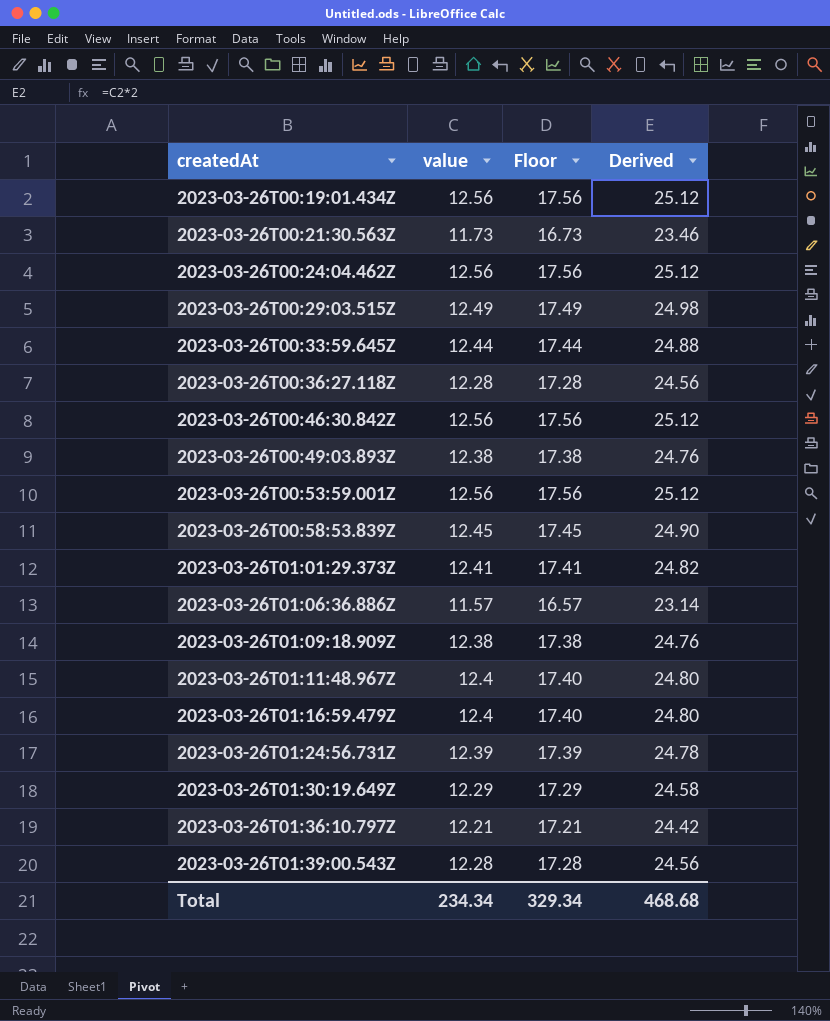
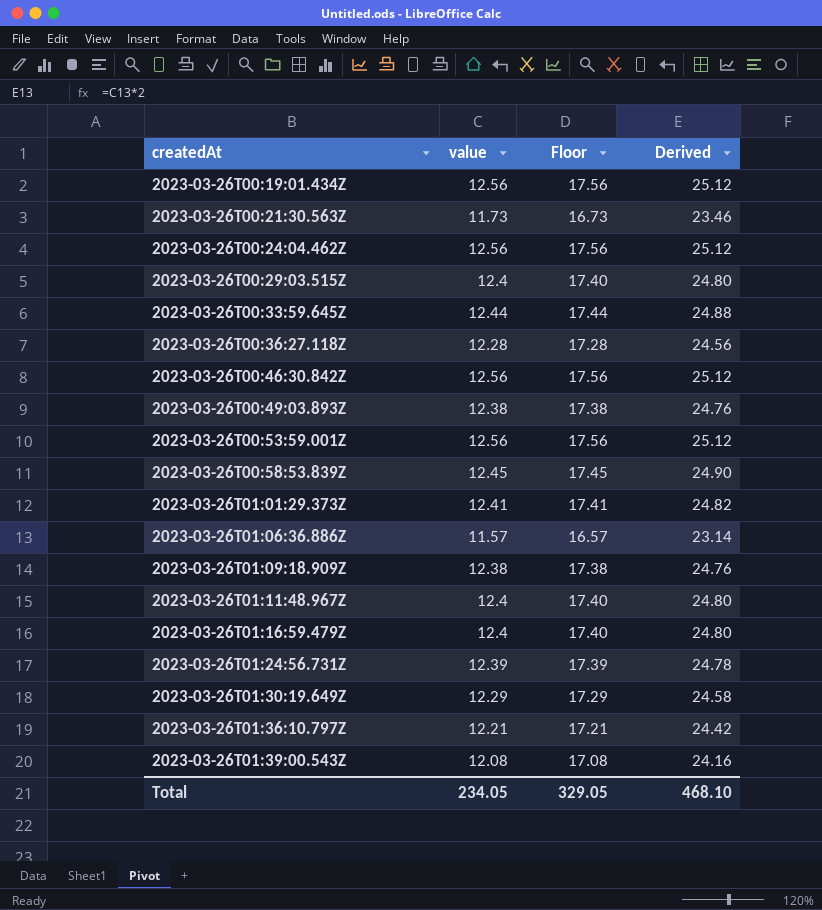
2023-03-26T00:29:03.515Z | value: 12.49 -> 12.4
2023-03-26T00:29:03.515Z | Floor: 17.49 -> 17.40
2023-03-26T00:29:03.515Z | Derived: 24.98 -> 24.80
2023-03-26T01:39:00.543Z | value: 12.28 -> 12.08
2023-03-26T01:39:00.543Z | Floor: 17.28 -> 17.08
2023-03-26T01:39:00.543Z | Derived: 24.56 -> 24.16
Total | value: 234.34 -> 234.05
Total | Floor: 329.34 -> 329.05
Total | Derived: 468.68 -> 468.10

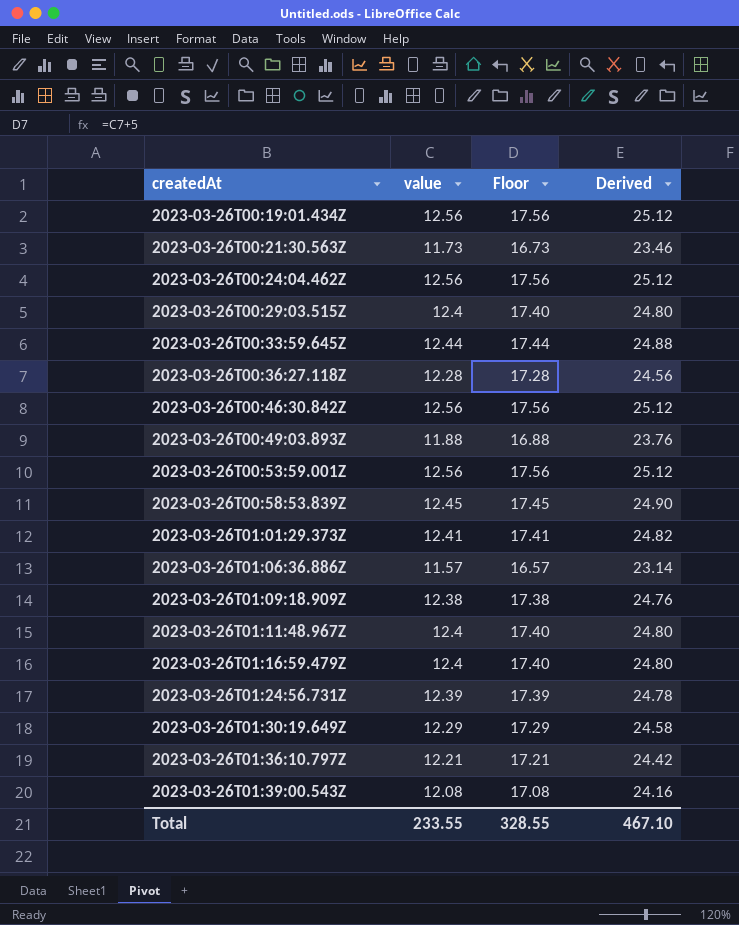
2023-03-26T00:49:03.893Z | value: 12.38 -> 11.88
2023-03-26T00:49:03.893Z | Floor: 17.38 -> 16.88
2023-03-26T00:49:03.893Z | Derived: 24.76 -> 23.76
Total | value: 234.05 -> 233.55
Total | Floor: 329.05 -> 328.55
Total | Derived: 468.10 -> 467.10

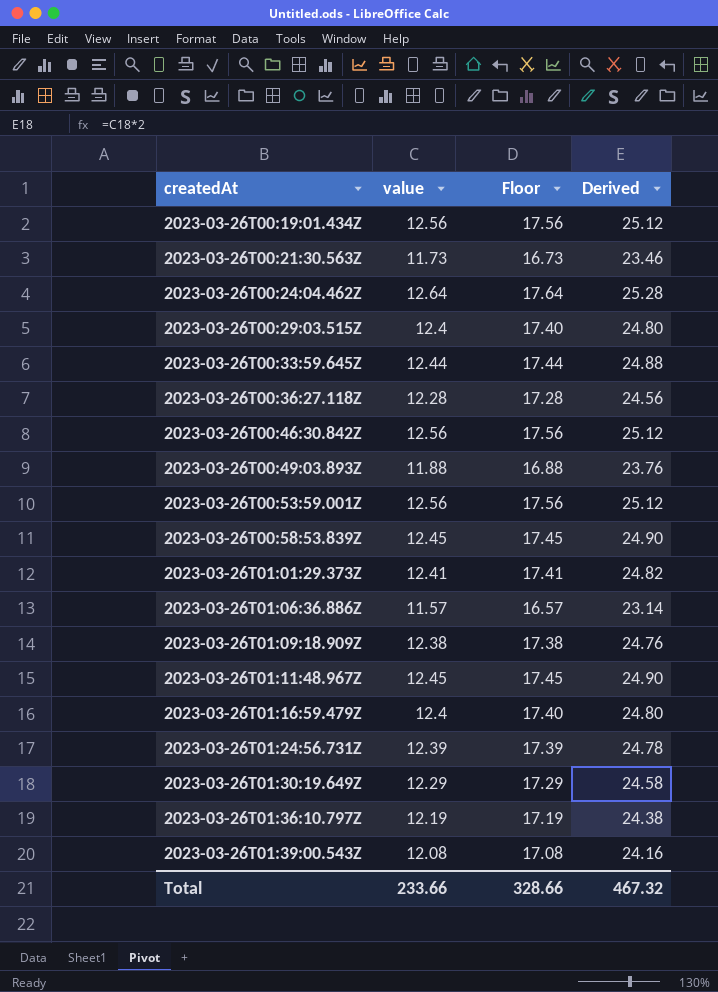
2023-03-26T00:24:04.462Z | value: 12.56 -> 12.64
2023-03-26T00:24:04.462Z | Floor: 17.56 -> 17.64
2023-03-26T00:24:04.462Z | Derived: 25.12 -> 25.28
2023-03-26T01:11:48.967Z | value: 12.4 -> 12.45
2023-03-26T01:11:48.967Z | Floor: 17.40 -> 17.45
2023-03-26T01:11:48.967Z | Derived: 24.80 -> 24.90
2023-03-26T01:36:10.797Z | value: 12.21 -> 12.19
2023-03-26T01:36:10.797Z | Floor: 17.21 -> 17.19
2023-03-26T01:36:10.797Z | Derived: 24.42 -> 24.38
Total | value: 233.55 -> 233.66
Total | Floor: 328.55 -> 328.66
Total | Derived: 467.10 -> 467.32

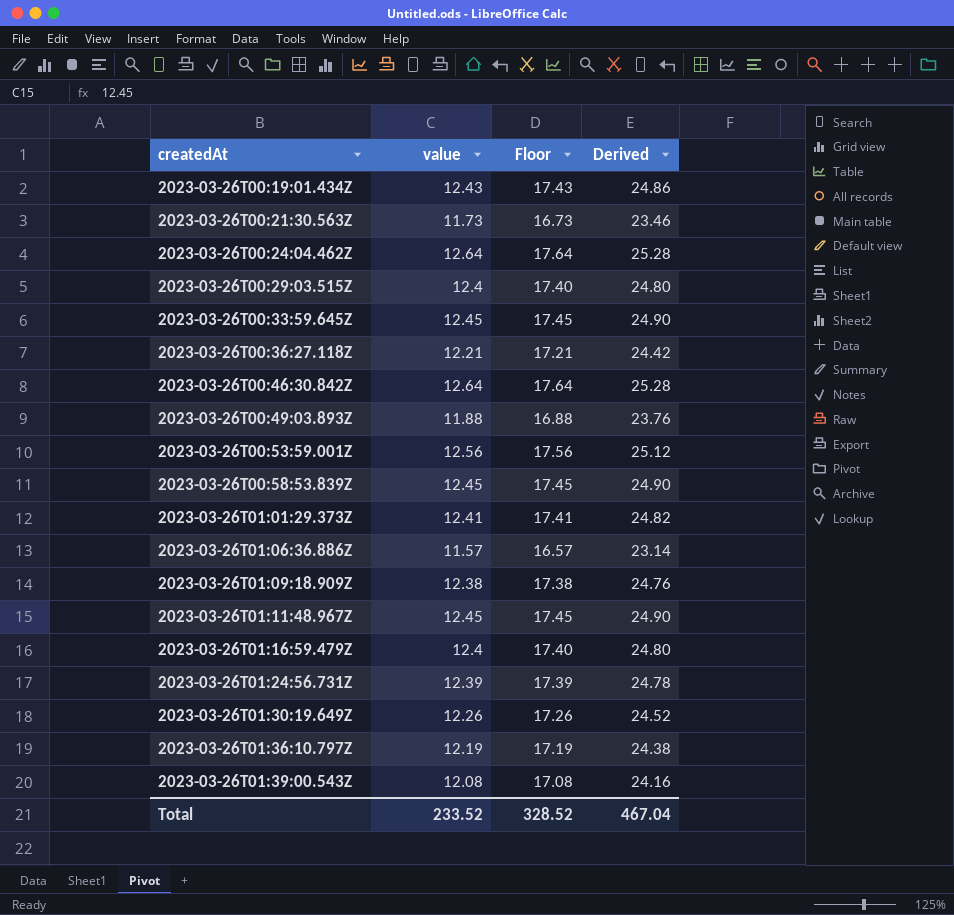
2023-03-26T00:19:01.434Z | value: 12.56 -> 12.43
2023-03-26T00:19:01.434Z | Floor: 17.56 -> 17.43
2023-03-26T00:19:01.434Z | Derived: 25.12 -> 24.86
2023-03-26T00:33:59.645Z | value: 12.44 -> 12.45
2023-03-26T00:33:59.645Z | Floor: 17.44 -> 17.45
2023-03-26T00:33:59.645Z | Derived: 24.88 -> 24.90
2023-03-26T00:36:27.118Z | value: 12.28 -> 12.21
2023-03-26T00:36:27.118Z | Floor: 17.28 -> 17.21
2023-03-26T00:36:27.118Z | Derived: 24.56 -> 24.42
2023-03-26T00:46:30.842Z | value: 12.56 -> 12.64
2023-03-26T00:46:30.842Z | Floor: 17.56 -> 17.64
2023-03-26T00:46:30.842Z | Derived: 25.12 -> 25.28
2023-03-26T01:30:19.649Z | value: 12.29 -> 12.26
2023-03-26T01:30:19.649Z | Floor: 17.29 -> 17.26
2023-03-26T01:30:19.649Z | Derived: 24.58 -> 24.52
Total | value: 233.66 -> 233.52
Total | Floor: 328.66 -> 328.52
Total | Derived: 467.32 -> 467.04

